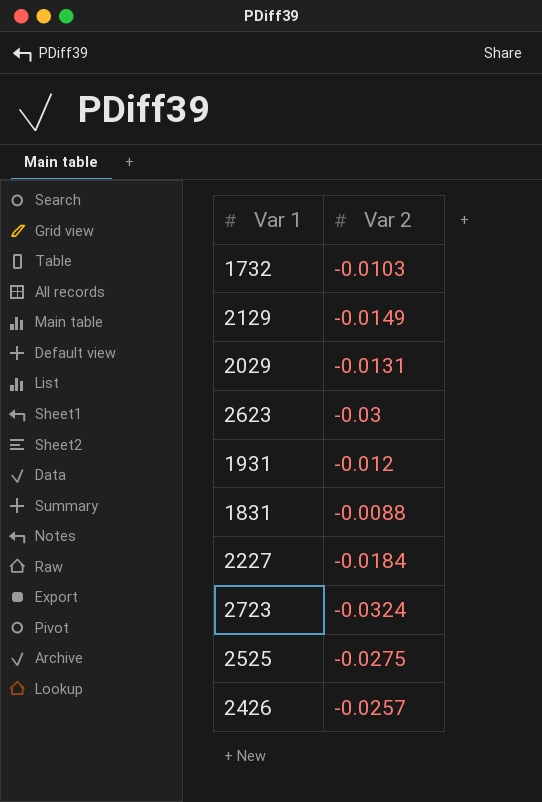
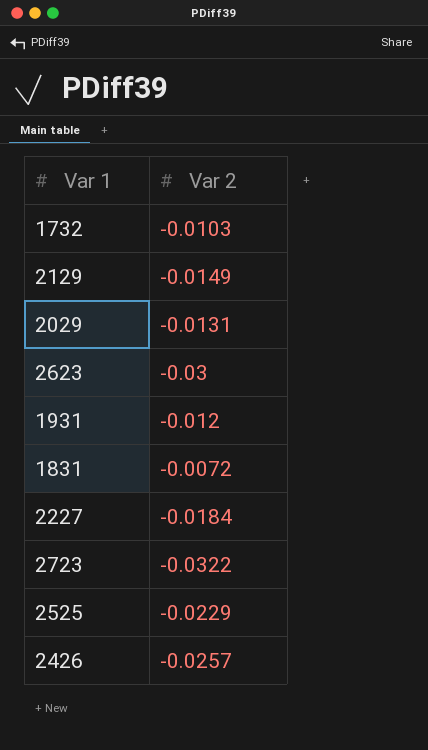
1831 | Var 2: -0.0088 -> -0.0072
2723 | Var 2: -0.0324 -> -0.0322
2525 | Var 2: -0.0275 -> -0.0229

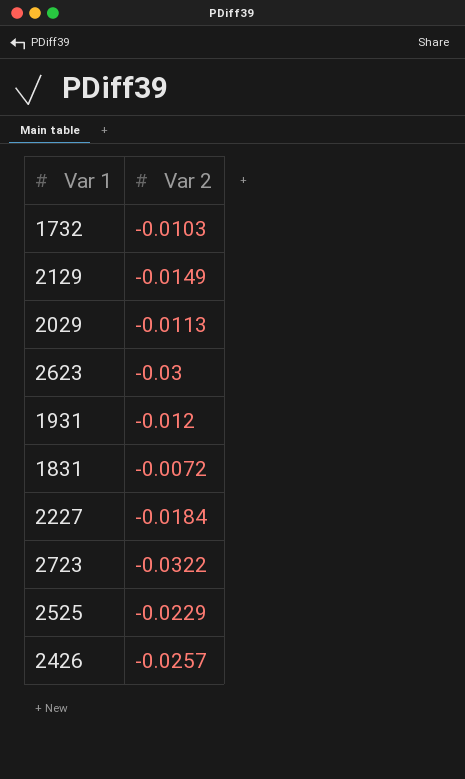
2029 | Var 2: -0.0131 -> -0.0113

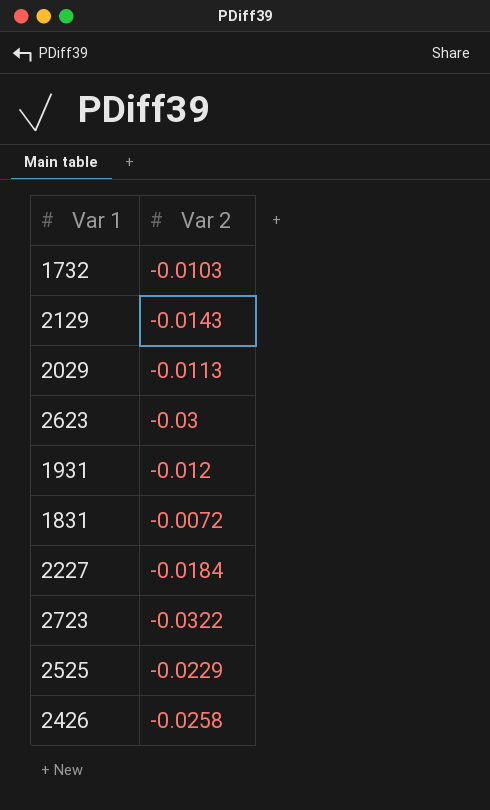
2129 | Var 2: -0.0149 -> -0.0143
2426 | Var 2: -0.0257 -> -0.0258

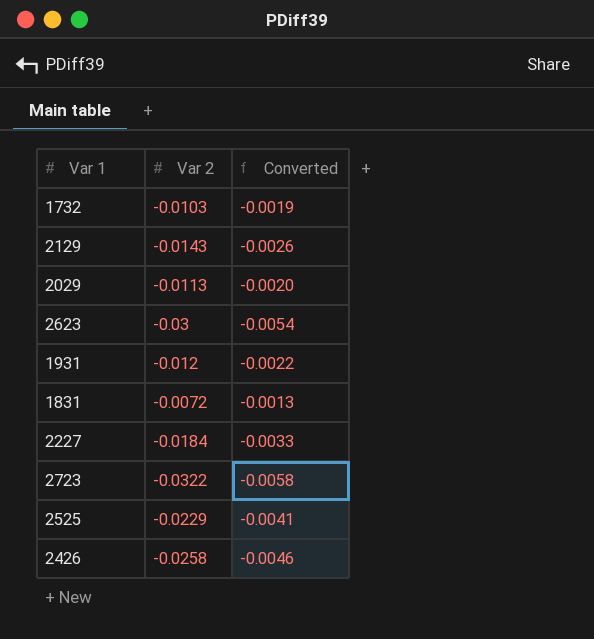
column Converted | formula: none -> [Var 2] * 0.18

